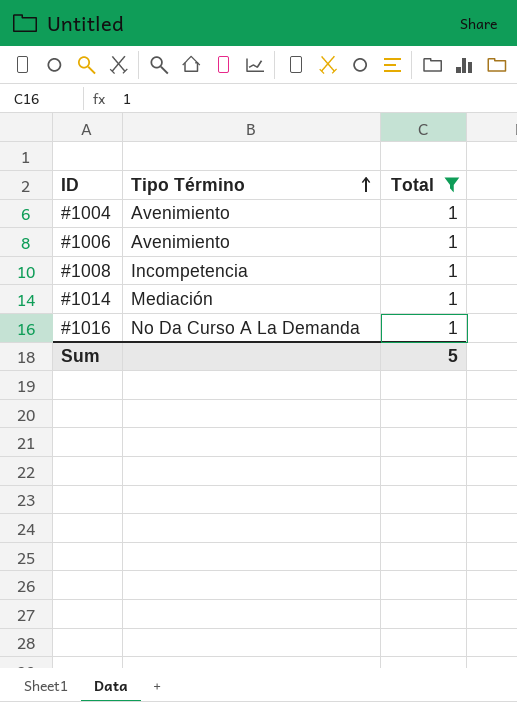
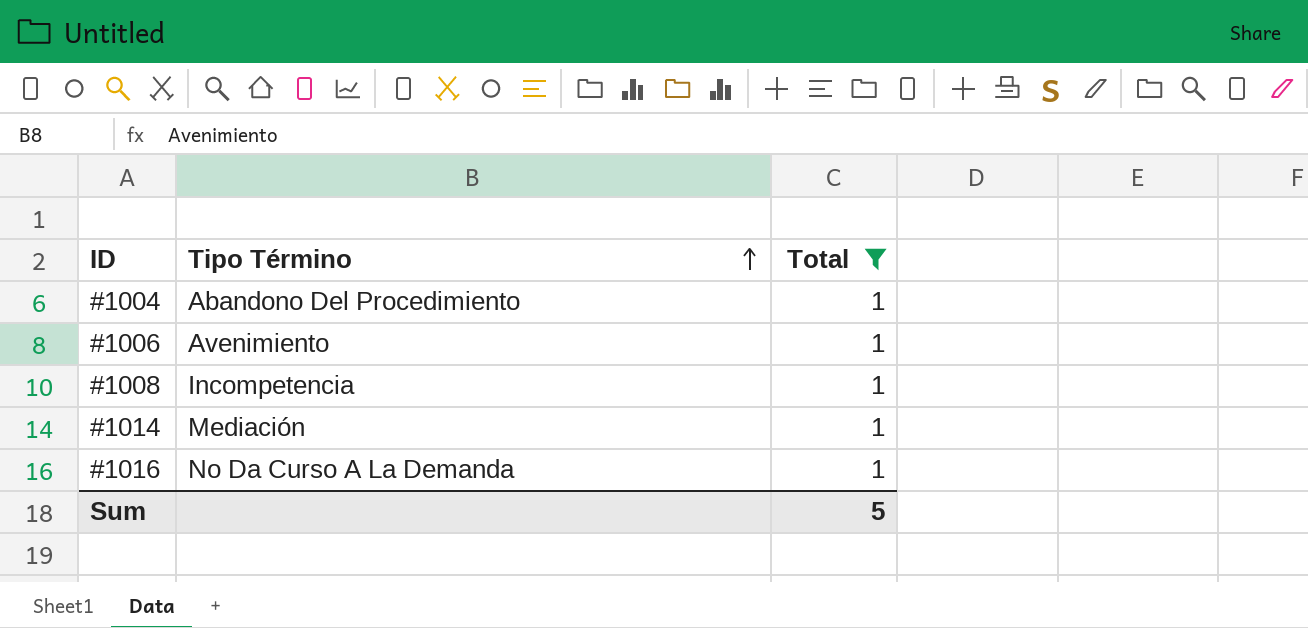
#1004 | Tipo Término: Avenimiento -> Abandono Del Procedimiento

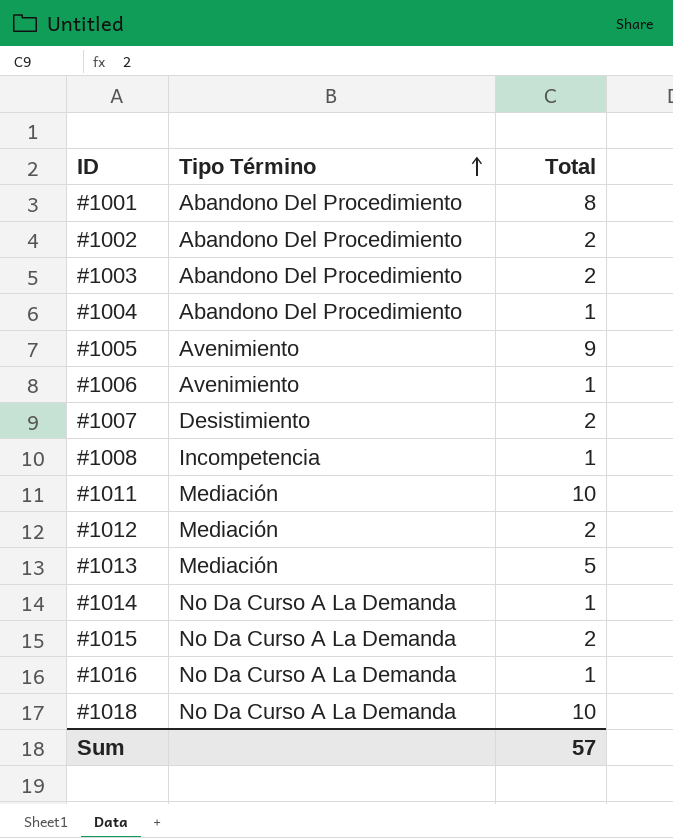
filter: Total = 1 -> none
#1014 | Tipo Término: Mediación -> No Da Curso A La Demanda
Sum | Total: 5 -> 57

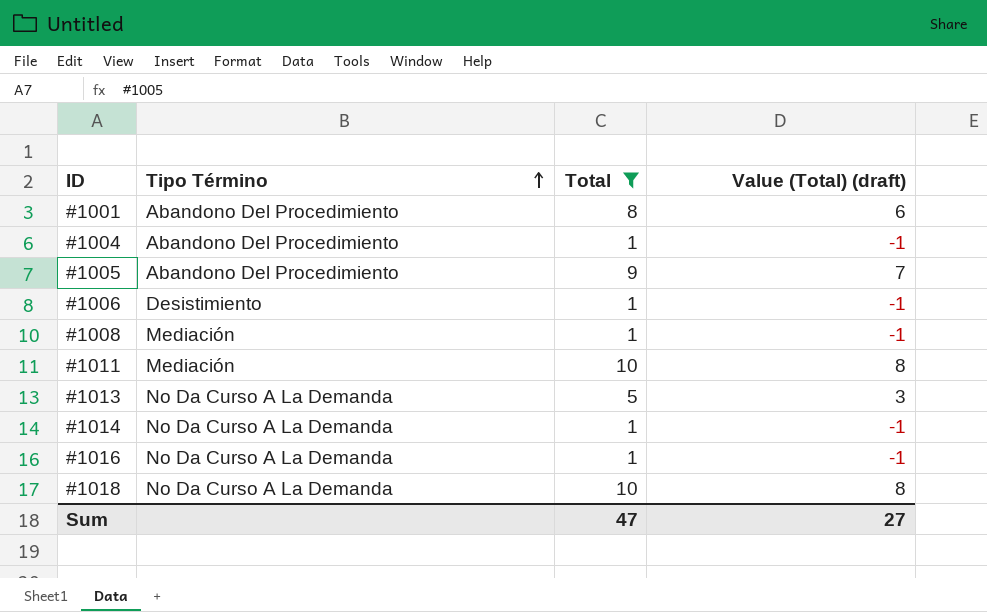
filter: none -> Total != 2
column Value (Total) (draft) | formula: none -> [Total] - 2
#1005 | Tipo Término: Avenimiento -> Abandono Del Procedimiento
#1006 | Tipo Término: Avenimiento -> Desistimiento
#1008 | Tipo Término: Incompetencia -> Mediación
#1013 | Tipo Término: Mediación -> No Da Curso A La Demanda
Sum | Total: 57 -> 47

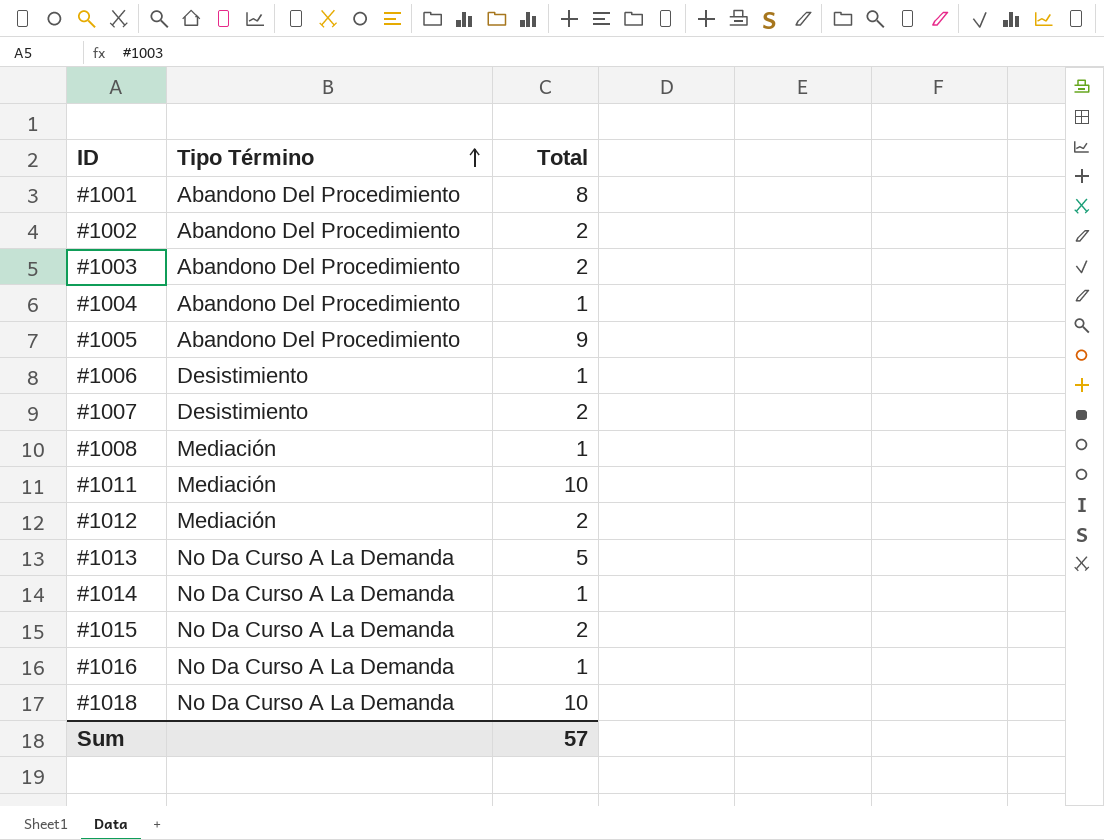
filter: Total != 2 -> none
column Value (Total) (draft) | formula: [Total] - 2 -> none
Sum | Total: 47 -> 57

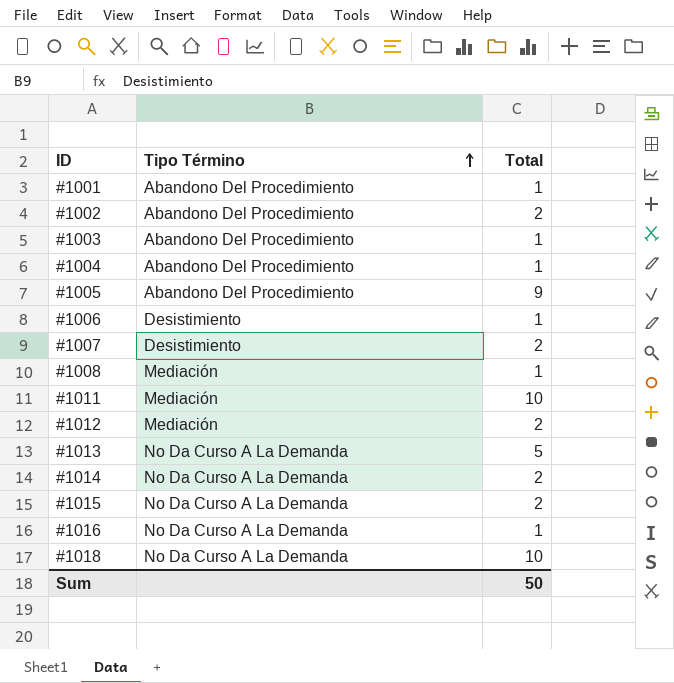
#1001 | Total: 8 -> 1
#1003 | Total: 2 -> 1
#1014 | Total: 1 -> 2
Sum | Total: 57 -> 50

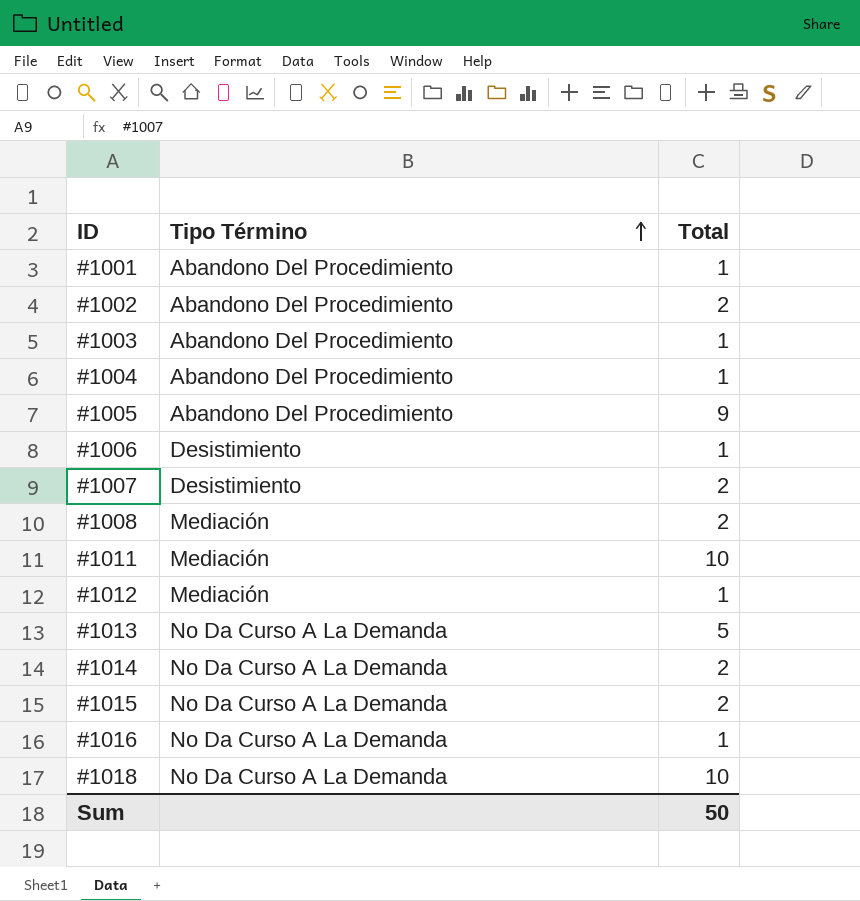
#1008 | Total: 1 -> 2
#1012 | Total: 2 -> 1

